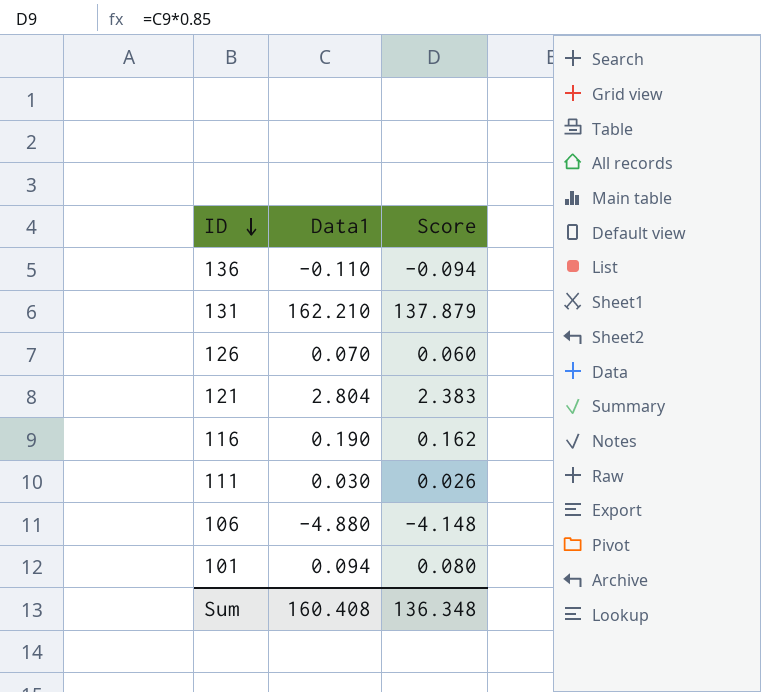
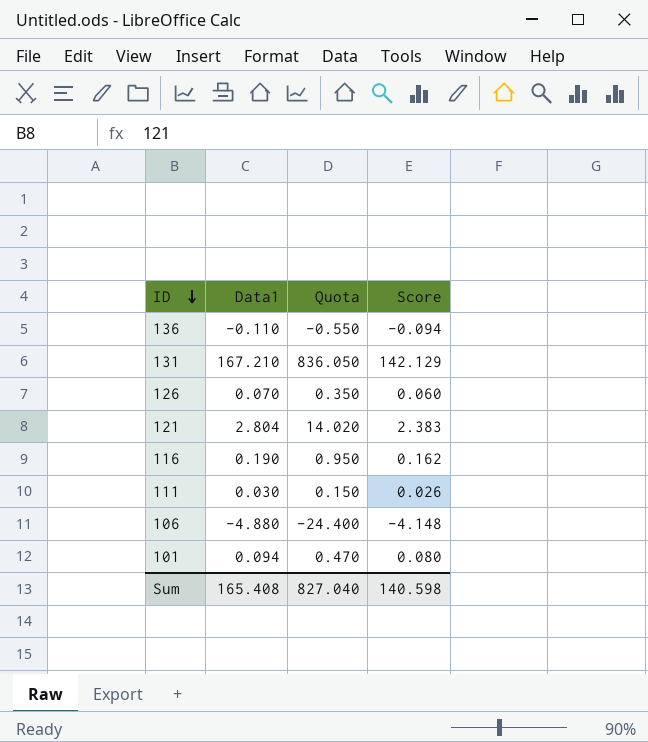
column Quota | formula: none -> [Data1] * 5
131 | Data1: 162.210 -> 167.210
131 | Score: 137.879 -> 142.129
Sum | Data1: 160.408 -> 165.408
Sum | Score: 136.348 -> 140.598

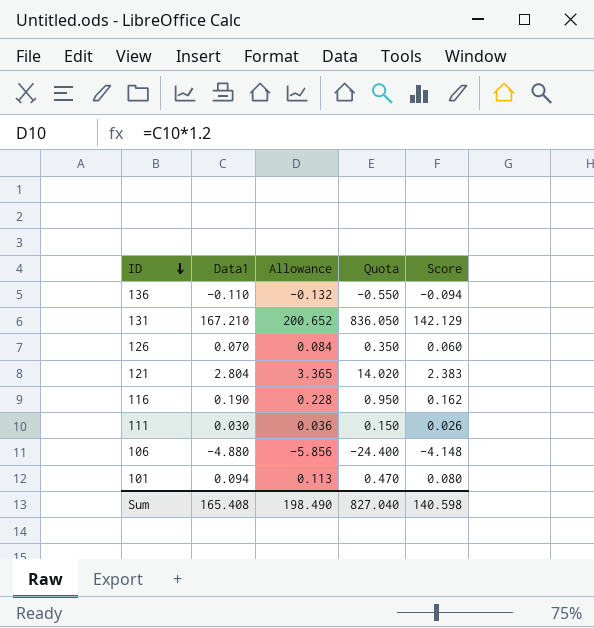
column Allowance | formula: none -> [Data1] * 1.2

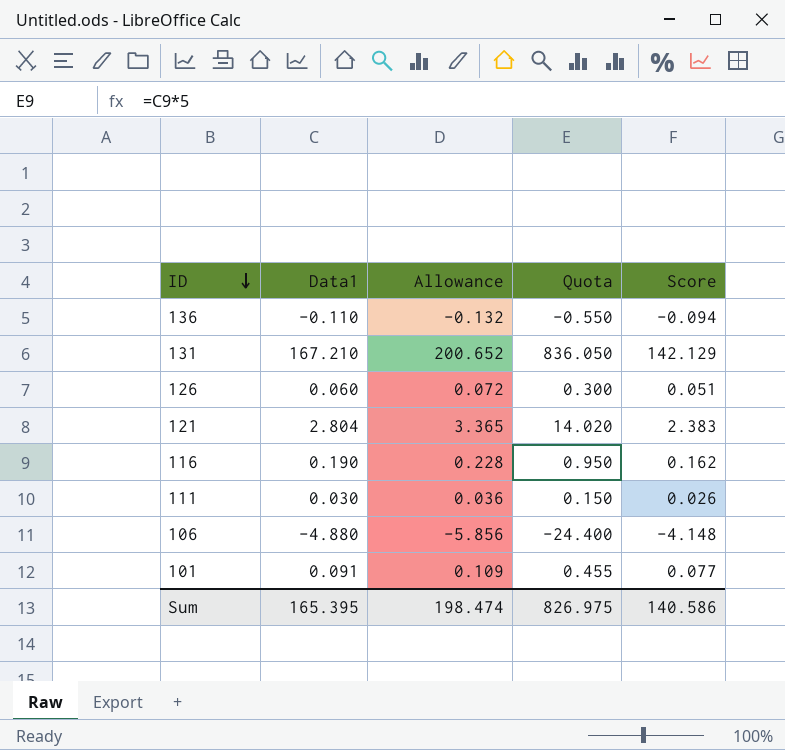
126 | Data1: 0.070 -> 0.060
126 | Allowance: 0.084 -> 0.072
126 | Quota: 0.350 -> 0.300
126 | Score: 0.060 -> 0.051
101 | Data1: 0.094 -> 0.091
101 | Allowance: 0.113 -> 0.109
101 | Quota: 0.470 -> 0.455
101 | Score: 0.080 -> 0.077
Sum | Data1: 165.408 -> 165.395
Sum | Allowance: 198.490 -> 198.474
Sum | Quota: 827.040 -> 826.975
Sum | Score: 140.598 -> 140.586

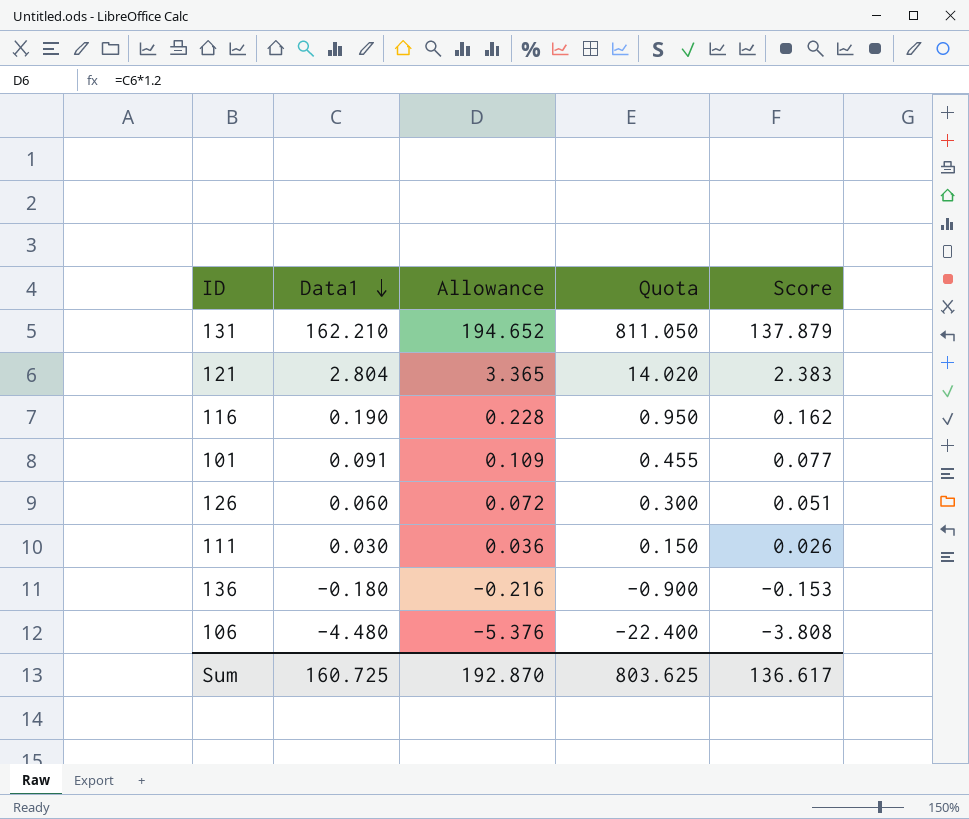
row order: ID descending -> Data1 descending
131 | Data1: 167.210 -> 162.210
131 | Allowance: 200.652 -> 194.652
131 | Quota: 836.050 -> 811.050
131 | Score: 142.129 -> 137.879
136 | Data1: -0.110 -> -0.180
136 | Allowance: -0.132 -> -0.216
136 | Quota: -0.550 -> -0.900
136 | Score: -0.094 -> -0.153
106 | Data1: -4.880 -> -4.480
106 | Allowance: -5.856 -> -5.376
106 | Quota: -24.400 -> -22.400
106 | Score: -4.148 -> -3.808
Sum | Data1: 165.395 -> 160.725
Sum | Allowance: 198.474 -> 192.870
Sum | Quota: 826.975 -> 803.625
Sum | Score: 140.586 -> 136.617

